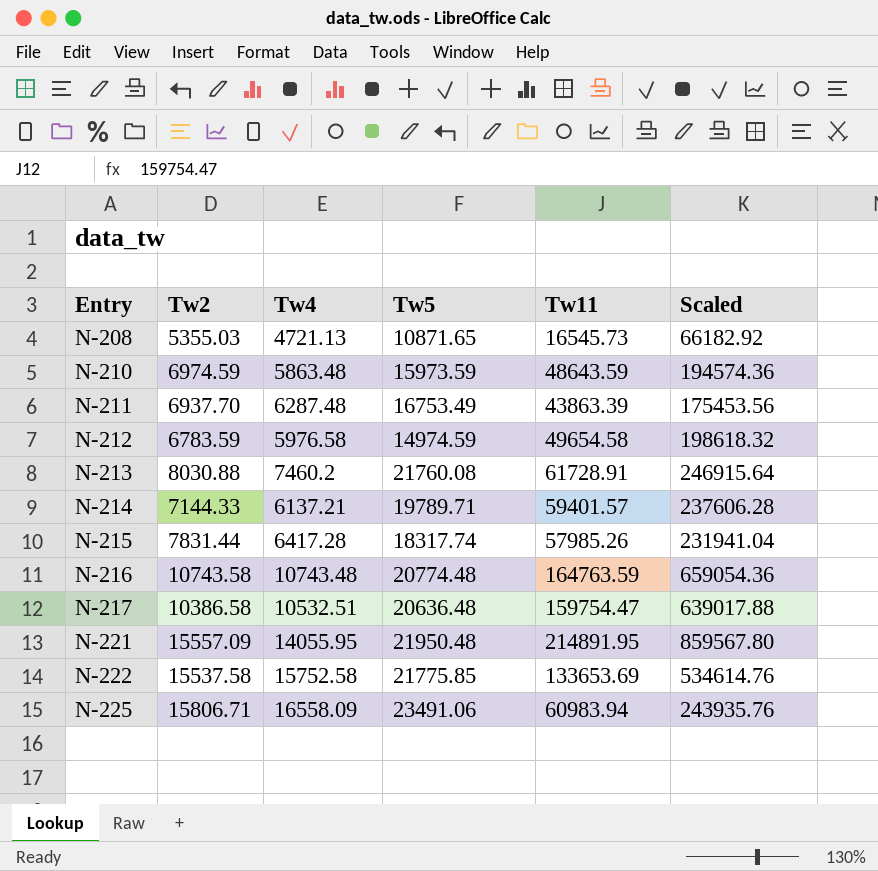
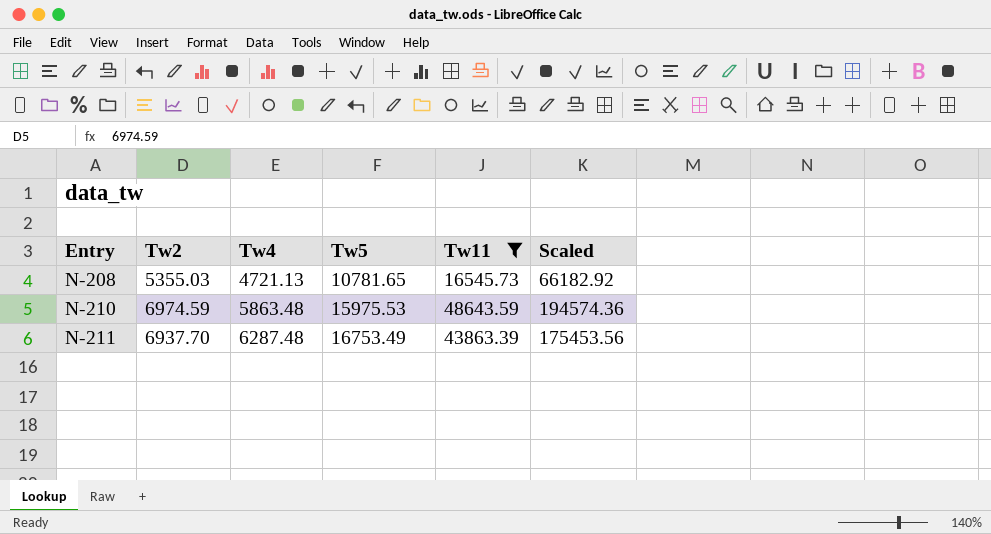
filter: none -> Tw11 <= 48643.59
N-208 | Tw5: 10871.65 -> 10781.65
N-210 | Tw5: 15973.59 -> 15975.53

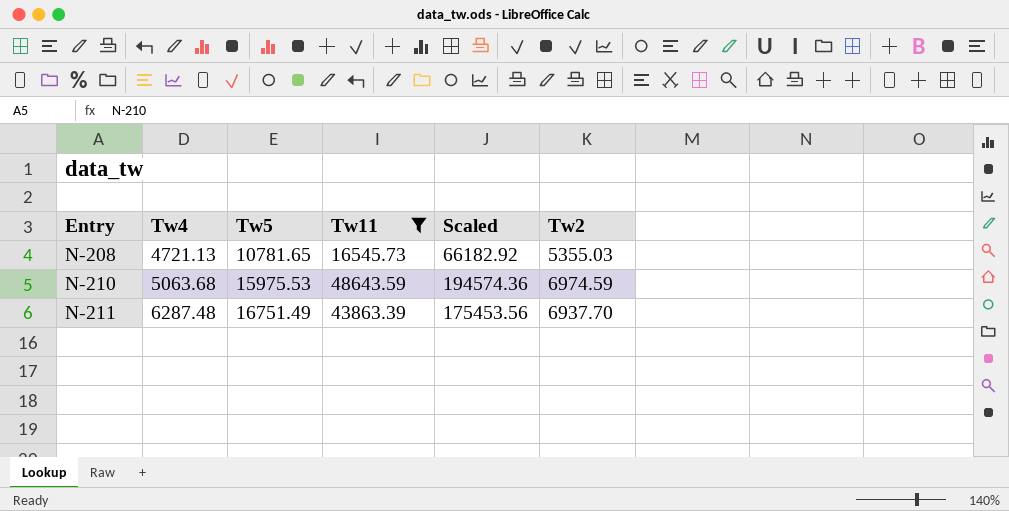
column Tw2 | position: 2 -> 6
N-210 | Tw4: 5863.48 -> 5063.68
N-211 | Tw5: 16753.49 -> 16751.49

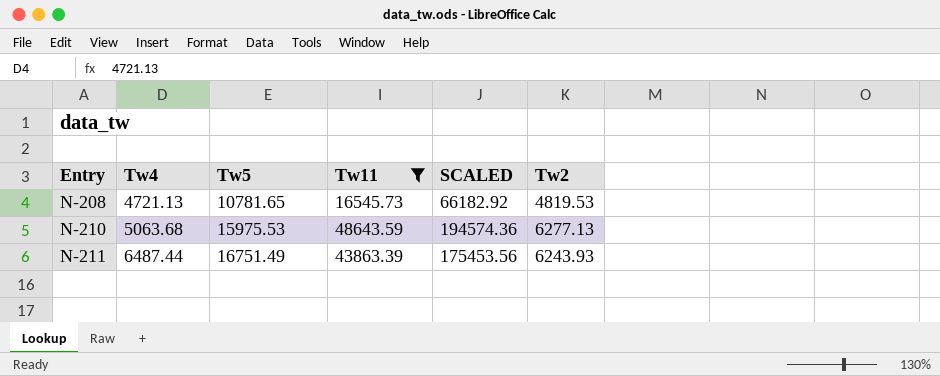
column name: Scaled -> SCALED
N-208 | Tw2: 5355.03 -> 4819.53
N-210 | Tw2: 6974.59 -> 6277.13
N-211 | Tw4: 6287.48 -> 6487.44
N-211 | Tw2: 6937.70 -> 6243.93

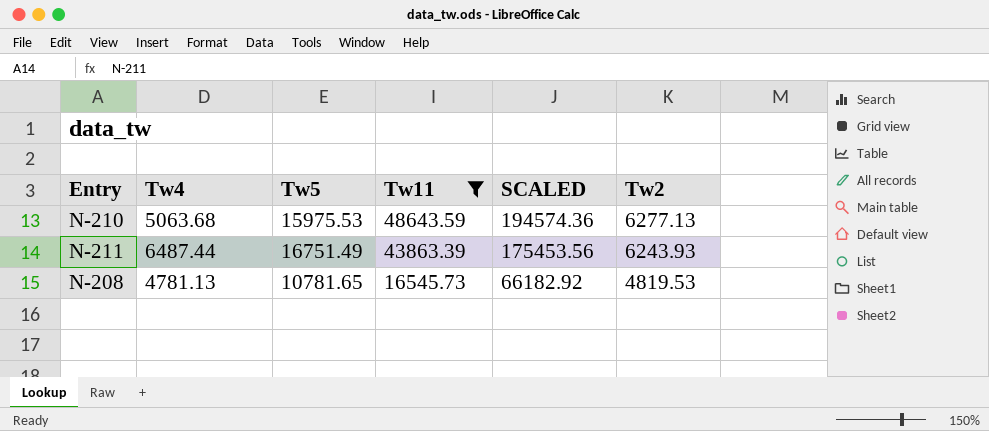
row order: Entry ascending -> Tw11 descending
N-208 | Tw4: 4721.13 -> 4781.13

